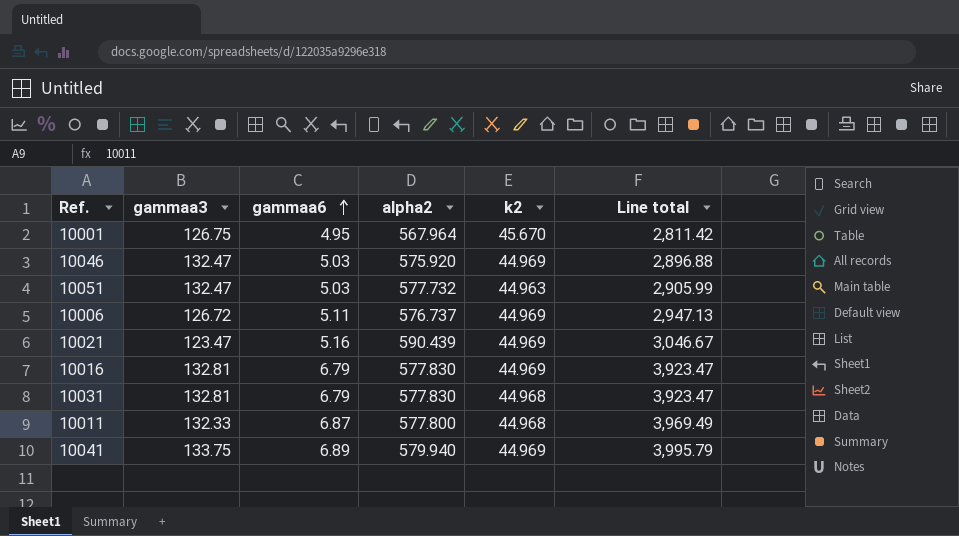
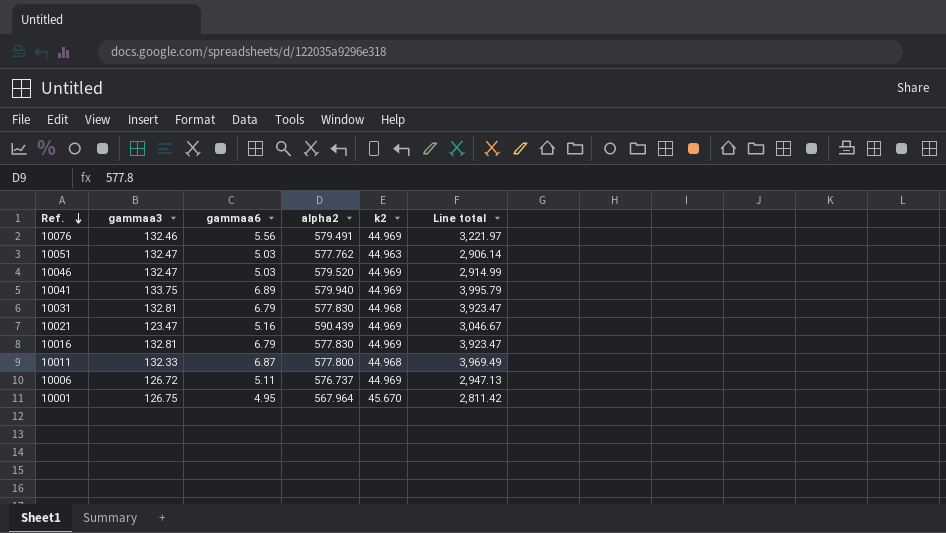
row order: gammaa6 ascending -> Ref. descending
row 10076: none -> 132.46 | 5.56 | 579.491 | 44.969 | 3,221.97
10051 | alpha2: 577.732 -> 577.762
10051 | Line total: 2,905.99 -> 2,906.14
10046 | alpha2: 575.920 -> 579.520
10046 | Line total: 2,896.88 -> 2,914.99

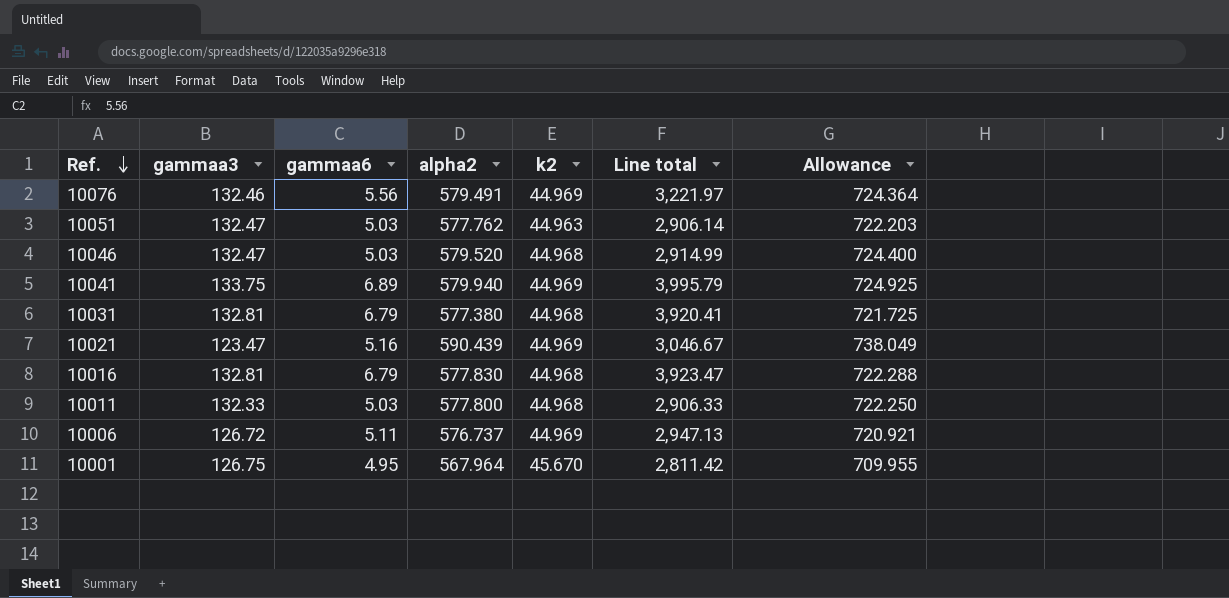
column Allowance | formula: none -> [alpha2] * 1.25
10046 | k2: 44.969 -> 44.968
10031 | alpha2: 577.830 -> 577.380
10031 | Line total: 3,923.47 -> 3,920.41
10016 | k2: 44.969 -> 44.968
10011 | gammaa6: 6.87 -> 5.03
10011 | Line total: 3,969.49 -> 2,906.33

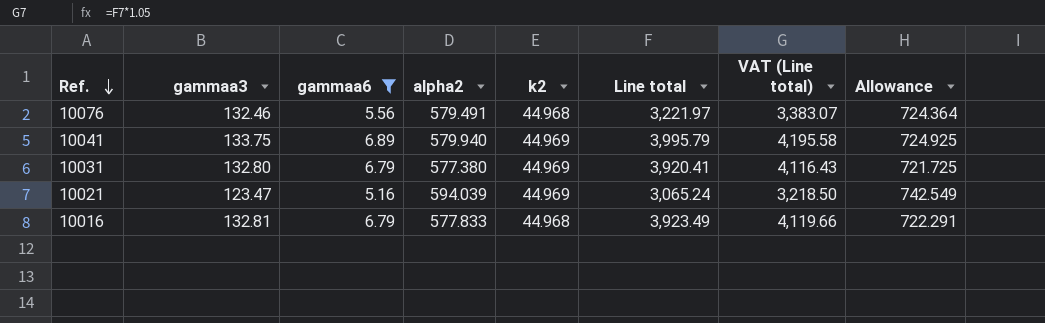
filter: none -> gammaa6 >= 5.16
column VAT (Line total) | formula: none -> [Line total] * 1.05
10076 | k2: 44.969 -> 44.968
10031 | gammaa3: 132.81 -> 132.80
10031 | k2: 44.968 -> 44.969
10021 | alpha2: 590.439 -> 594.039
10021 | Line total: 3,046.67 -> 3,065.24
10021 | Allowance: 738.049 -> 742.549
10016 | alpha2: 577.830 -> 577.833
10016 | Line total: 3,923.47 -> 3,923.49
10016 | Allowance: 722.288 -> 722.291

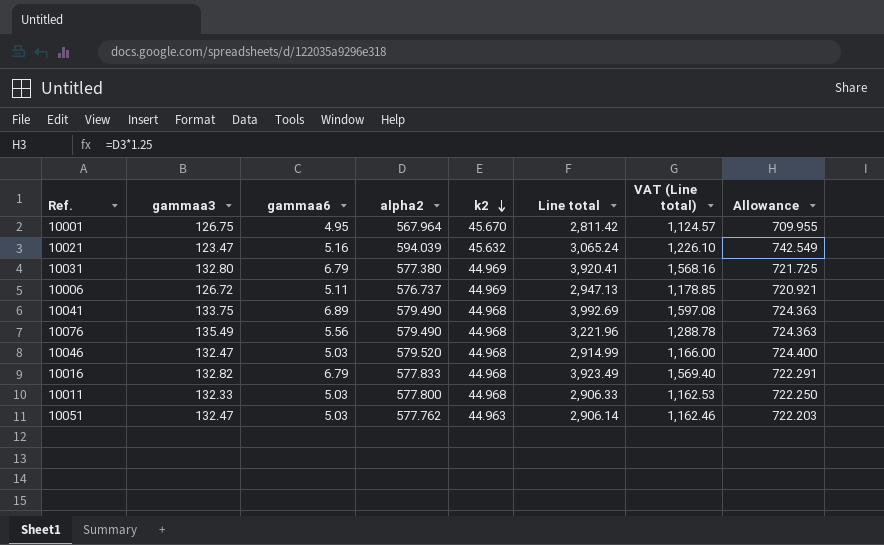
filter: gammaa6 >= 5.16 -> none
row order: Ref. descending -> k2 descending
column VAT (Line total) | formula: [Line total] * 1.05 -> [Line total] * 0.4
10021 | k2: 44.969 -> 45.632
10041 | alpha2: 579.940 -> 579.490
10041 | k2: 44.969 -> 44.968
10041 | Line total: 3,995.79 -> 3,992.69
10041 | Allowance: 724.925 -> 724.363
10076 | gammaa3: 132.46 -> 135.49
10076 | alpha2: 579.491 -> 579.490
10076 | Line total: 3,221.97 -> 3,221.96
10076 | Allowance: 724.364 -> 724.363
10016 | gammaa3: 132.81 -> 132.82

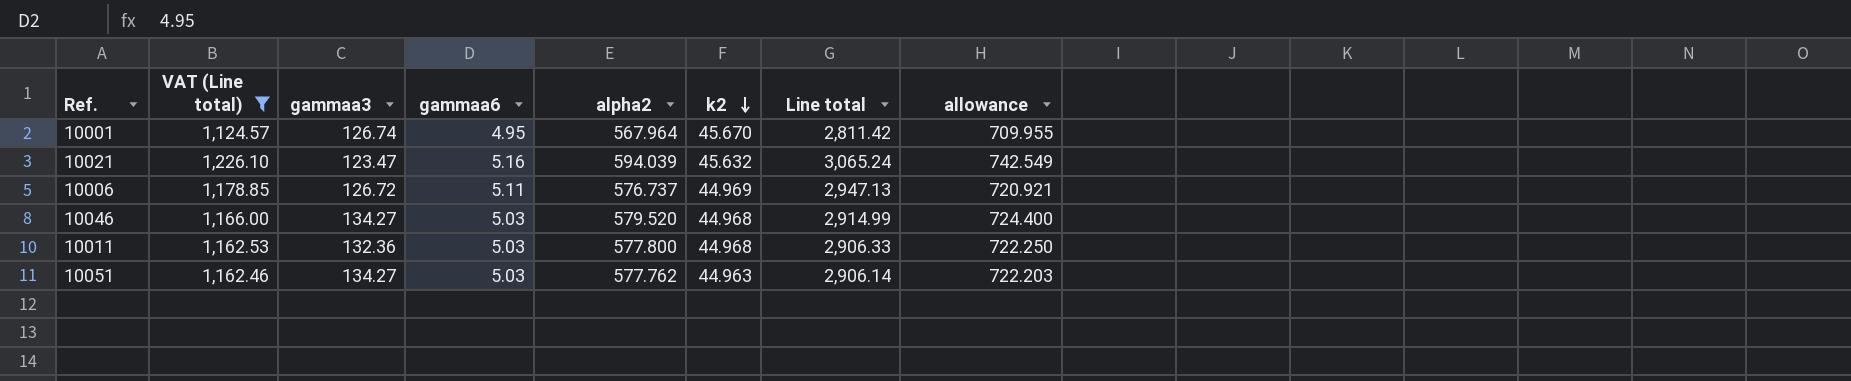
filter: none -> VAT (Line total) <= 1,226.10
column VAT (Line total) | position: 7 -> 2
column name: Allowance -> allowance
10001 | gammaa3: 126.75 -> 126.74
10046 | gammaa3: 132.47 -> 134.27
10011 | gammaa3: 132.33 -> 132.36
10051 | gammaa3: 132.47 -> 134.27

